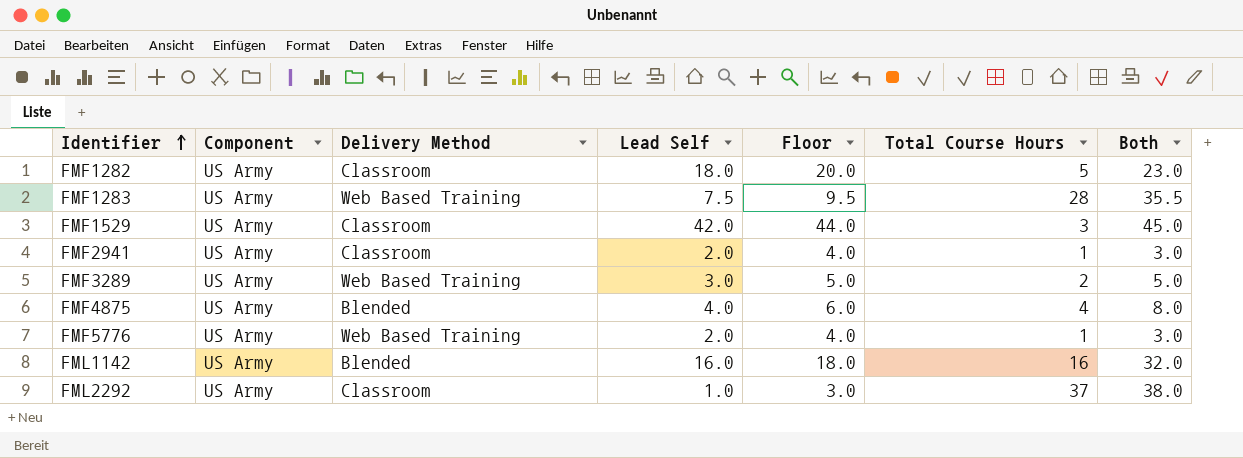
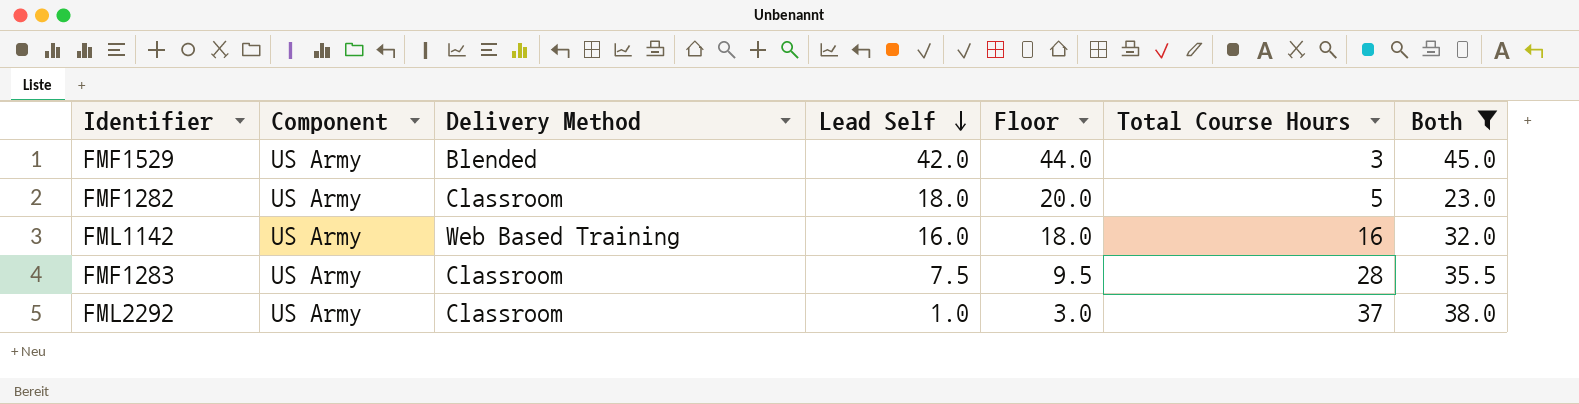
filter: none -> Both >= 23.0
row order: Identifier ascending -> Lead Self descending
FMF1529 | Delivery Method: Classroom -> Blended
FML1142 | Delivery Method: Blended -> Web Based Training
FMF1283 | Delivery Method: Web Based Training -> Classroom

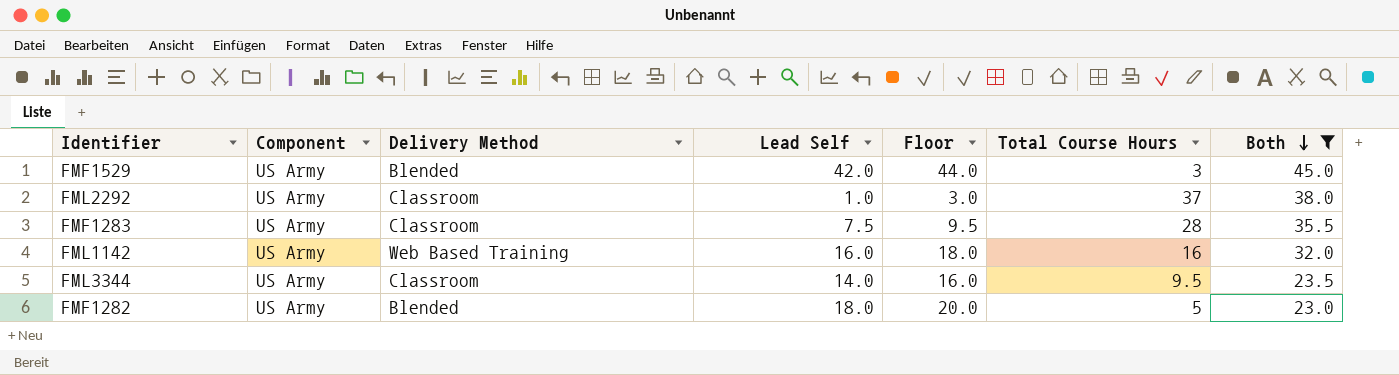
row order: Lead Self descending -> Both descending
row FML3344: none -> US Army | Classroom | 14.0 | 16.0 | 9.5 | 23.5
FMF1282 | Delivery Method: Classroom -> Blended

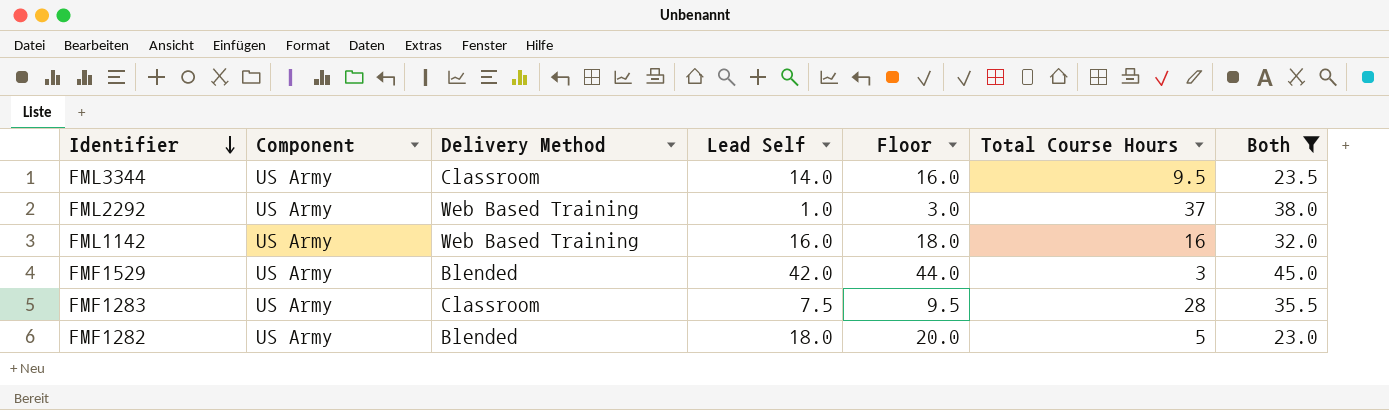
row order: Both descending -> Identifier descending
FML2292 | Delivery Method: Classroom -> Web Based Training

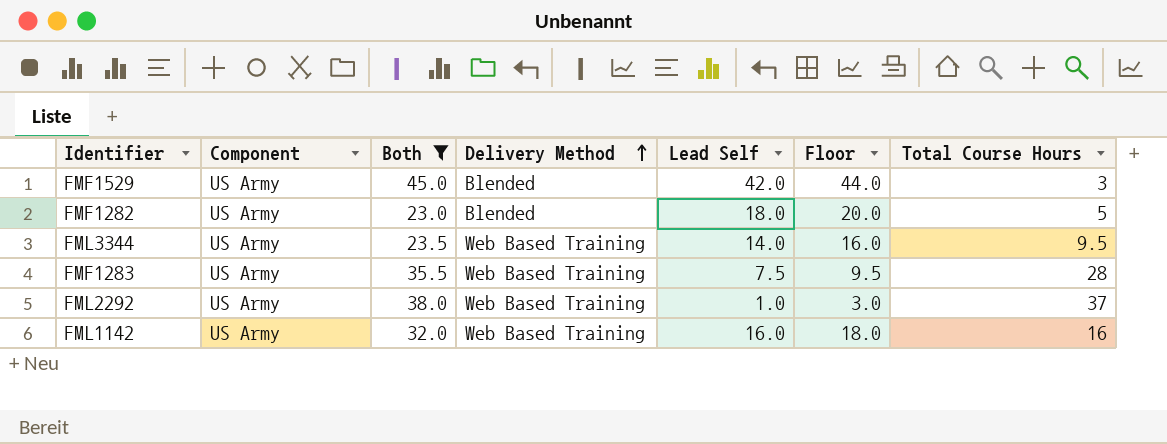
row order: Identifier descending -> Delivery Method ascending
column Both | position: 7 -> 3
FML3344 | Delivery Method: Classroom -> Web Based Training
FMF1283 | Delivery Method: Classroom -> Web Based Training

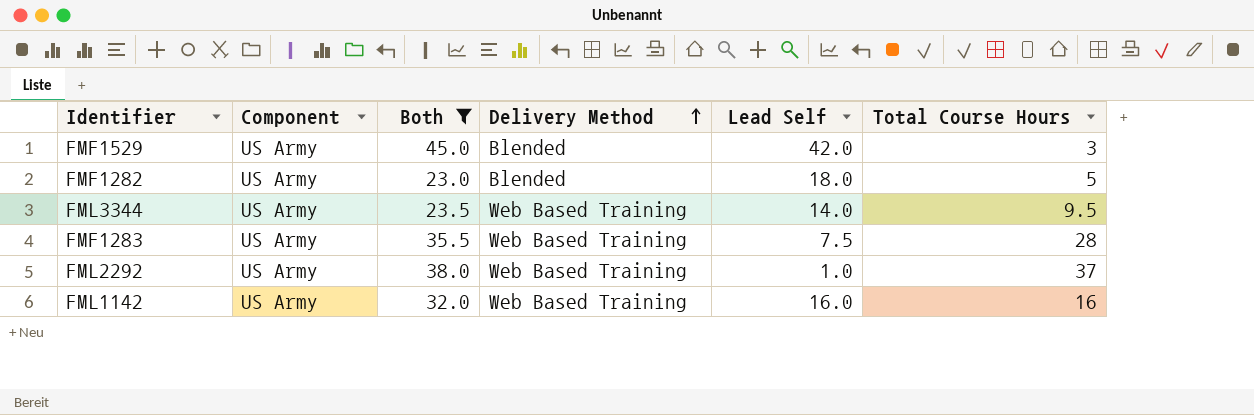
column Floor | formula: [Lead Self] + 2 -> none

